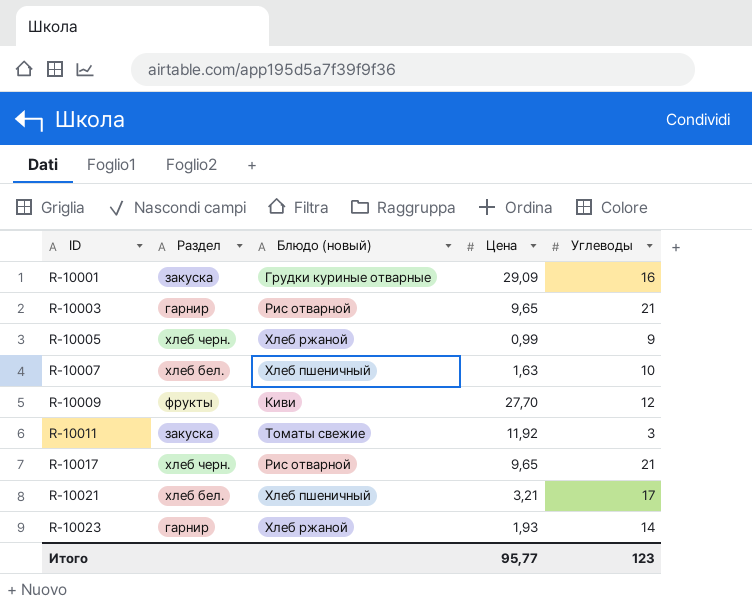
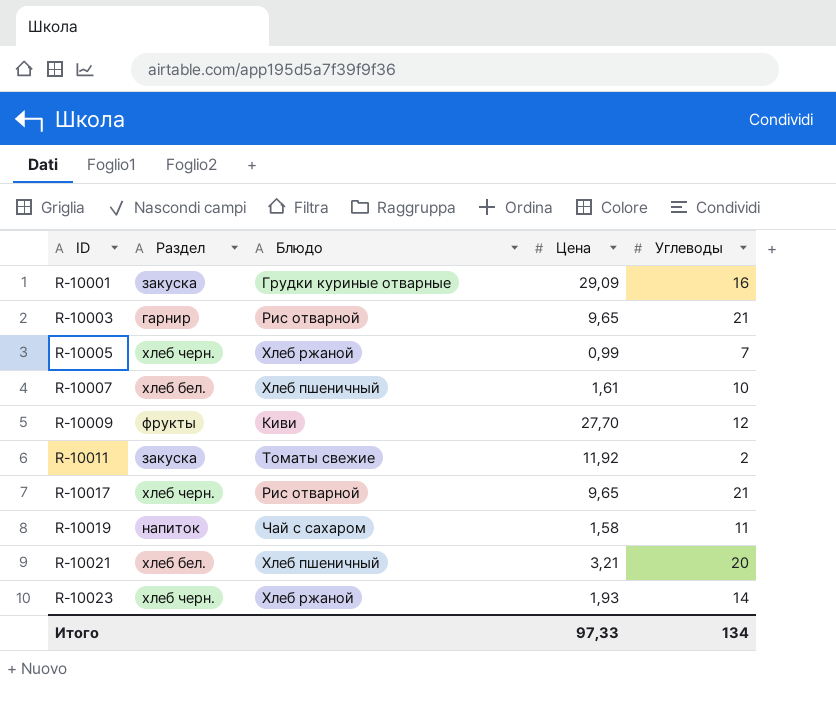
column name: Блюдо (новый) -> Блюдо
R-10005 | Углеводы: 9 -> 7
R-10007 | Цена: 1,63 -> 1,61
R-10011 | Углеводы: 3 -> 2
row R-10019: none -> напиток | Чай с сахаром | 1,58 | 11
R-10021 | Углеводы: 17 -> 20
R-10023 | Раздел: гарнир -> хлеб черн.
Итого | Цена: 95,77 -> 97,33
Итого | Углеводы: 123 -> 134

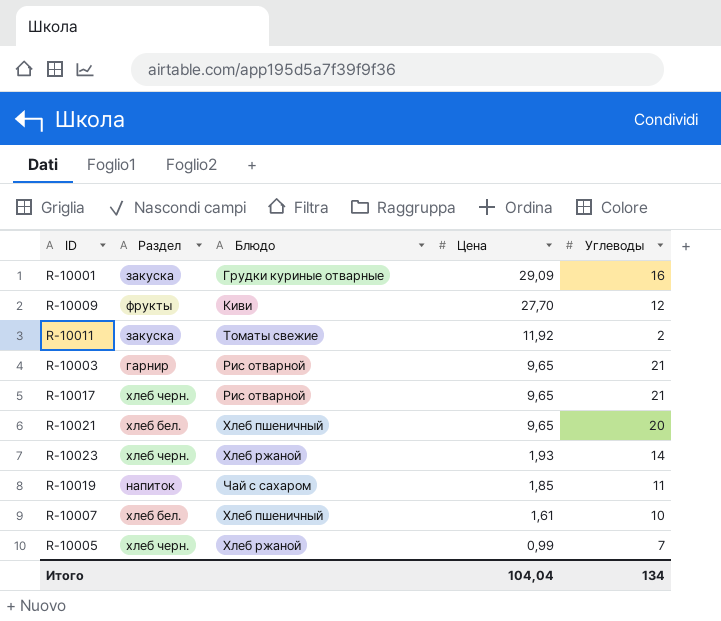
row order: ID ascending -> Цена descending
R-10021 | Цена: 3,21 -> 9,65
R-10019 | Цена: 1,58 -> 1,85
Итого | Цена: 97,33 -> 104,04

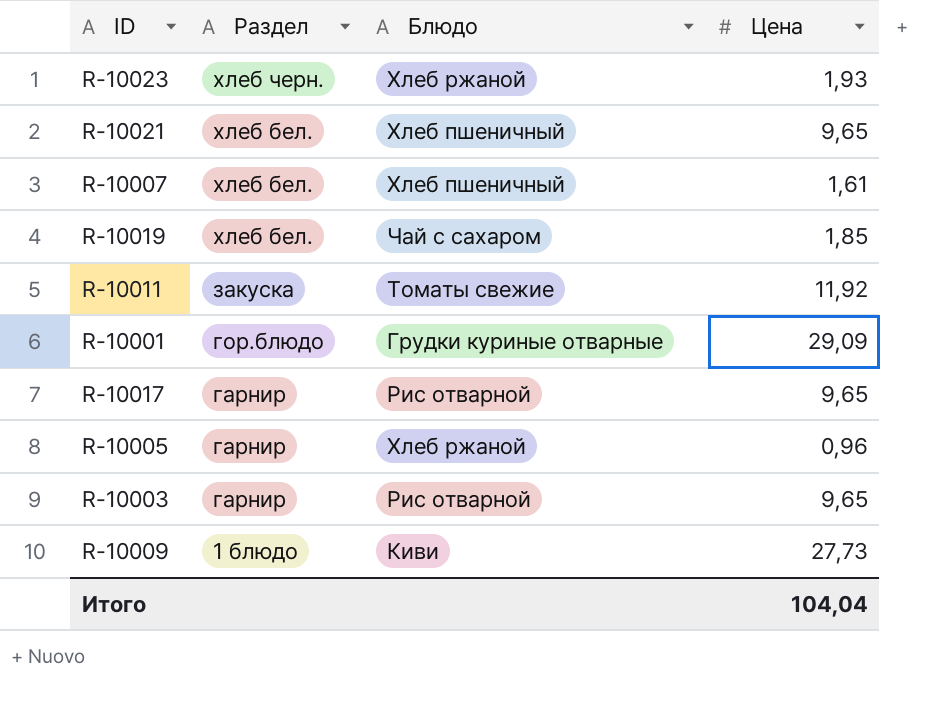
row order: Цена descending -> Раздел descending
column Углеводы | position: 5 -> none
R-10019 | Раздел: напиток -> хлеб бел.
R-10001 | Раздел: закуска -> гор.блюдо
R-10017 | Раздел: хлеб черн. -> гарнир
R-10005 | Раздел: хлеб черн. -> гарнир
R-10005 | Цена: 0,99 -> 0,96
R-10009 | Раздел: фрукты -> 1 блюдо
R-10009 | Цена: 27,70 -> 27,73

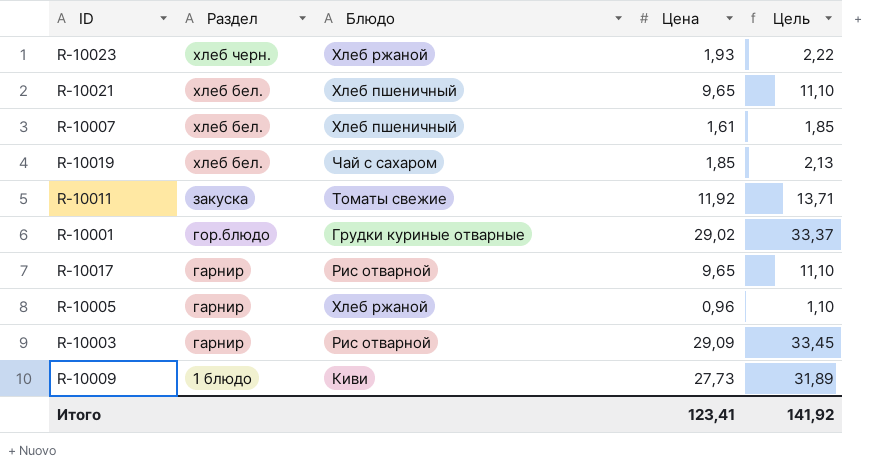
column Цель | formula: none -> [Цена] * 1,15
R-10001 | Цена: 29,09 -> 29,02
R-10003 | Цена: 9,65 -> 29,09
Итого | Цена: 104,04 -> 123,41

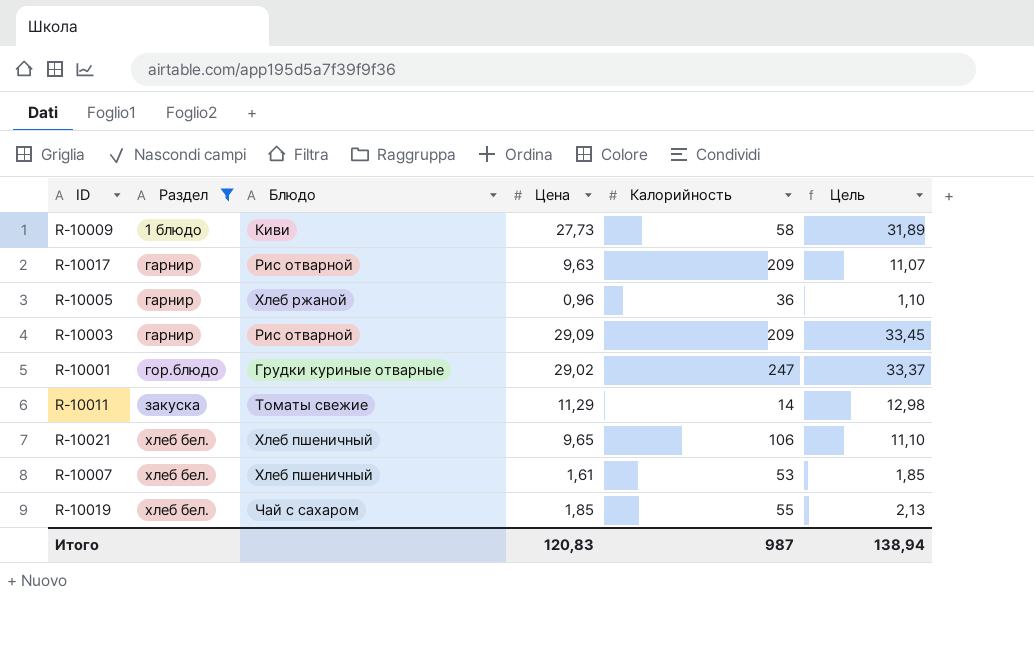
filter: none -> Раздел != хлеб черн.
row order: Раздел descending -> Раздел ascending
column Калорийность | position: none -> 5
R-10017 | Цена: 9,65 -> 9,63
R-10017 | Цель: 11,10 -> 11,07
R-10011 | Цена: 11,92 -> 11,29
R-10011 | Цель: 13,71 -> 12,98
Итого | Цена: 123,41 -> 120,83
Итого | Цель: 141,92 -> 138,94

